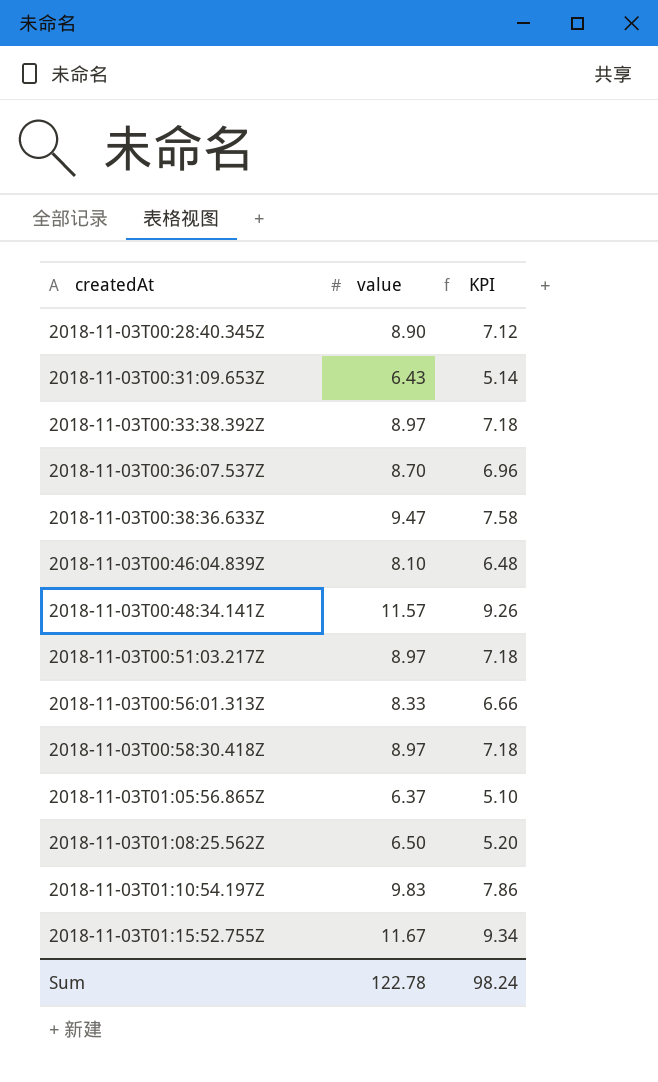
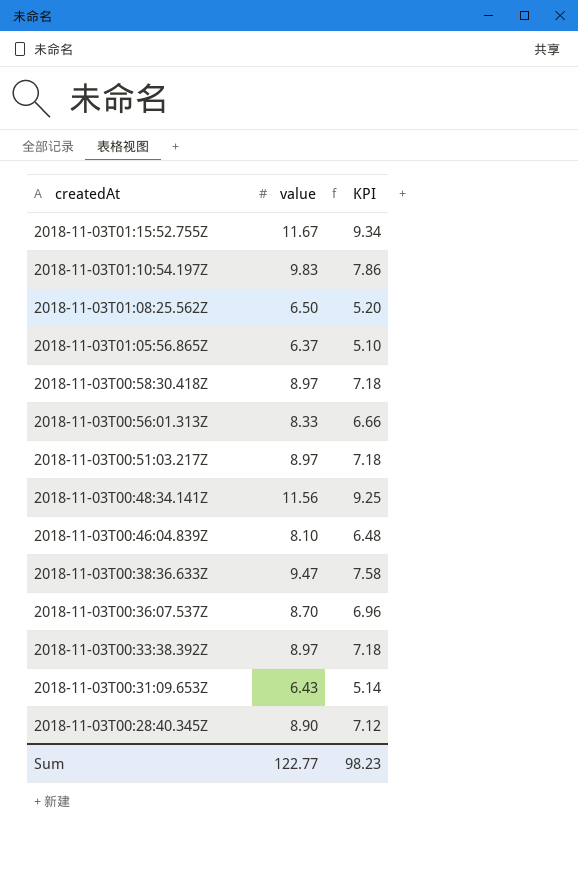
row order: createdAt ascending -> createdAt descending
2018-11-03T00:48:34.141Z | value: 11.57 -> 11.56
2018-11-03T00:48:34.141Z | KPI: 9.26 -> 9.25
Sum | value: 122.78 -> 122.77
Sum | KPI: 98.24 -> 98.23

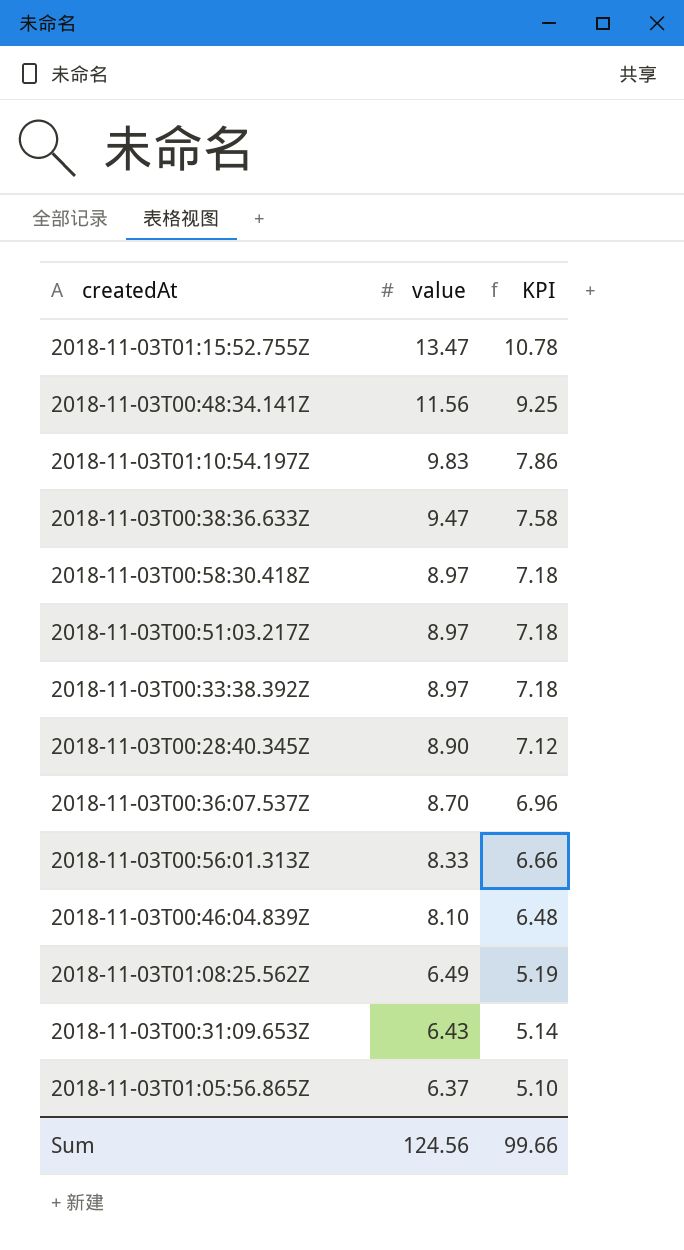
row order: createdAt descending -> value descending
2018-11-03T01:15:52.755Z | value: 11.67 -> 13.47
2018-11-03T01:15:52.755Z | KPI: 9.34 -> 10.78
2018-11-03T01:08:25.562Z | value: 6.50 -> 6.49
2018-11-03T01:08:25.562Z | KPI: 5.20 -> 5.19
Sum | value: 122.77 -> 124.56
Sum | KPI: 98.23 -> 99.66

